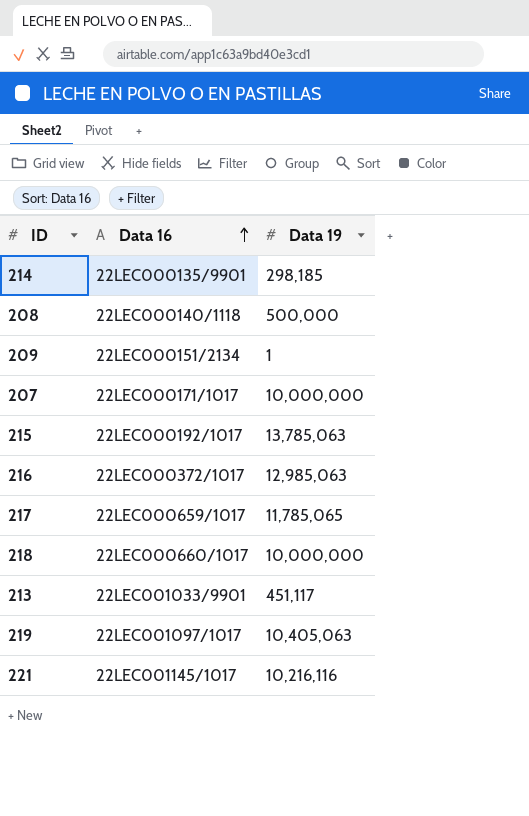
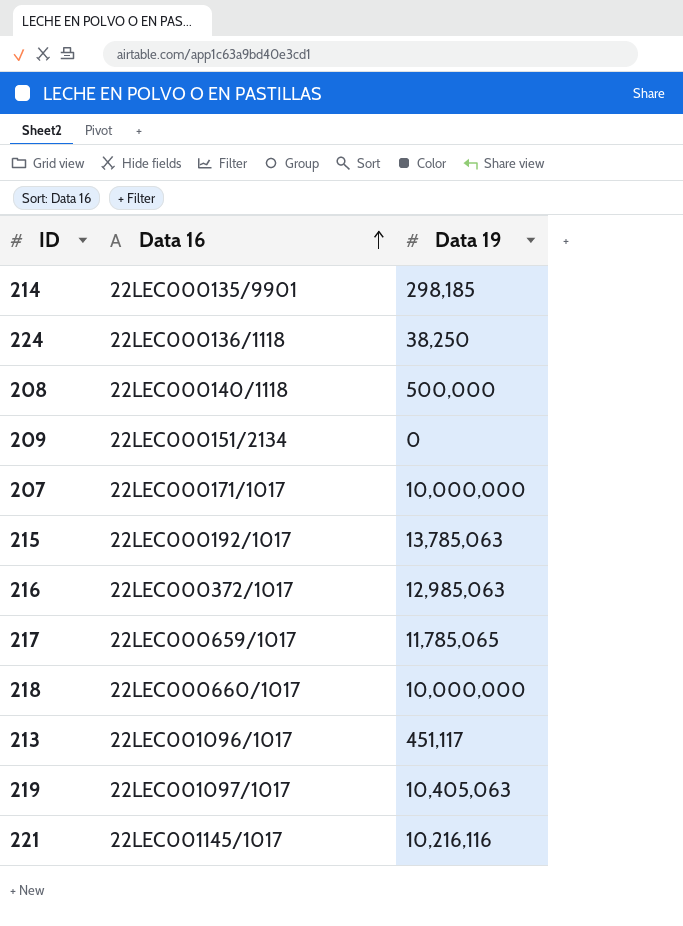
row 224: none -> 22LEC000136/1118 | 38,250
209 | Data 19: 1 -> 0
213 | Data 16: 22LEC001033/9901 -> 22LEC001096/1017

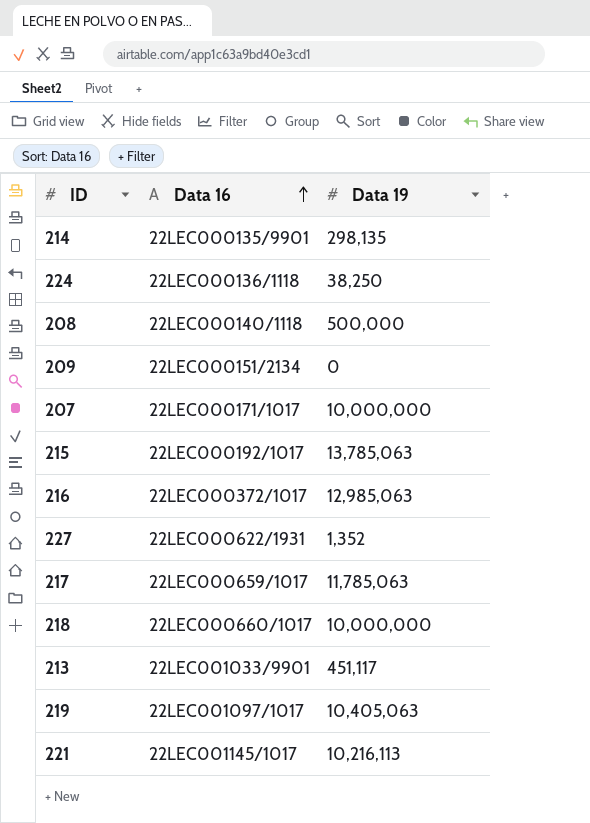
214 | Data 19: 298,185 -> 298,135
row 227: none -> 22LEC000622/1931 | 1,352
217 | Data 19: 11,785,065 -> 11,785,063
213 | Data 16: 22LEC001096/1017 -> 22LEC001033/9901
221 | Data 19: 10,216,116 -> 10,216,113

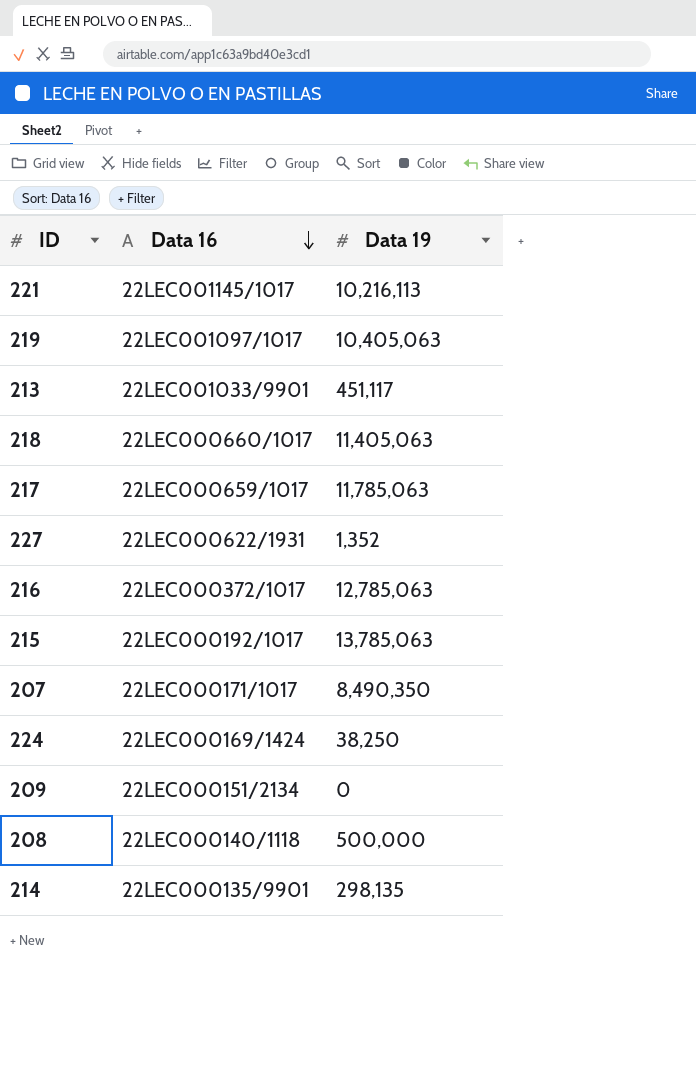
row order: Data 16 ascending -> Data 16 descending
218 | Data 19: 10,000,000 -> 11,405,063
216 | Data 19: 12,985,063 -> 12,785,063
207 | Data 19: 10,000,000 -> 8,490,350
224 | Data 16: 22LEC000136/1118 -> 22LEC000169/1424

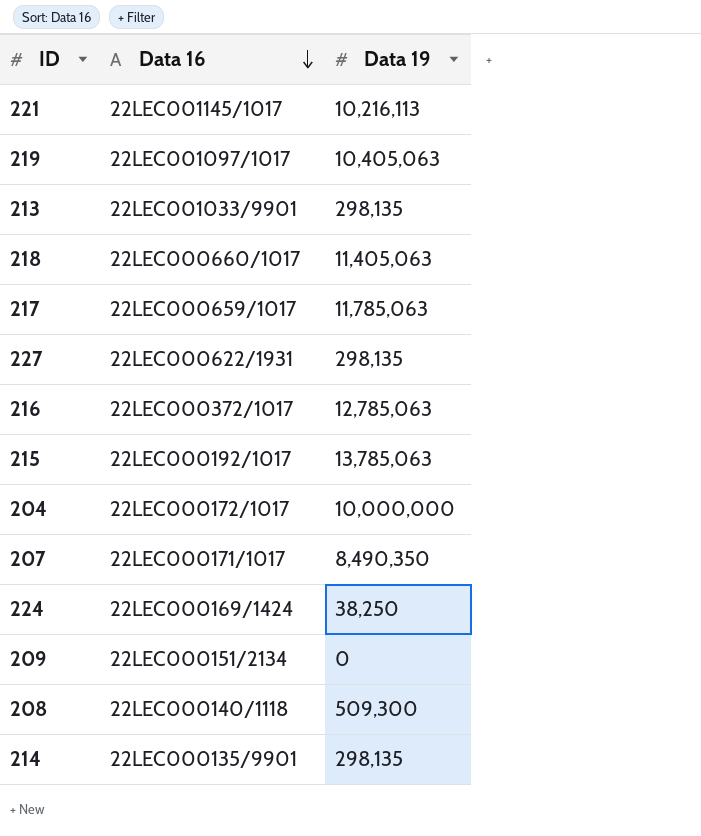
213 | Data 19: 451,117 -> 298,135
227 | Data 19: 1,352 -> 298,135
row 204: none -> 22LEC000172/1017 | 10,000,000
208 | Data 19: 500,000 -> 509,300

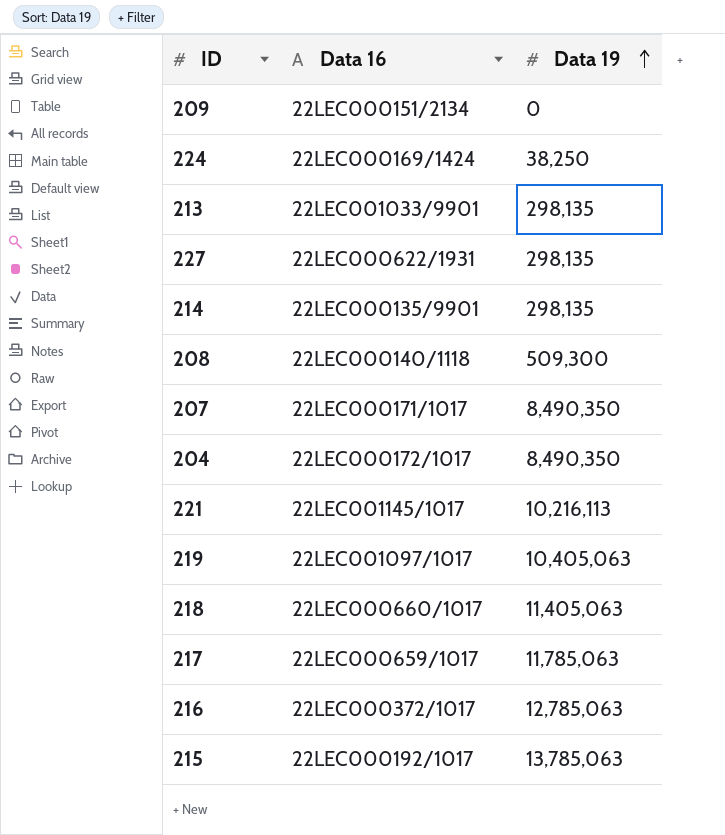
row order: Data 16 descending -> Data 19 ascending
204 | Data 19: 10,000,000 -> 8,490,350

